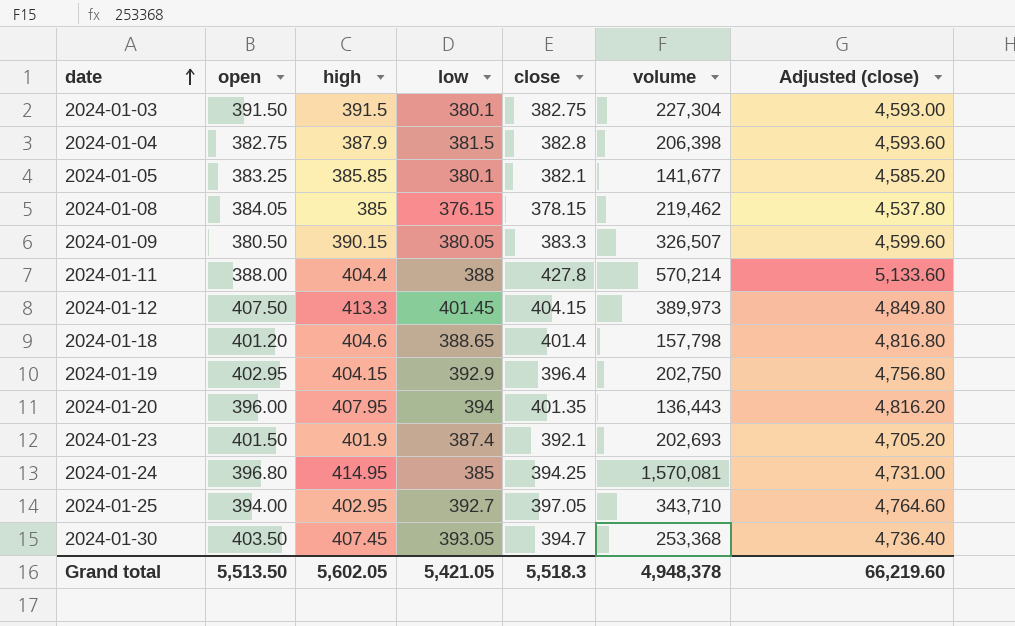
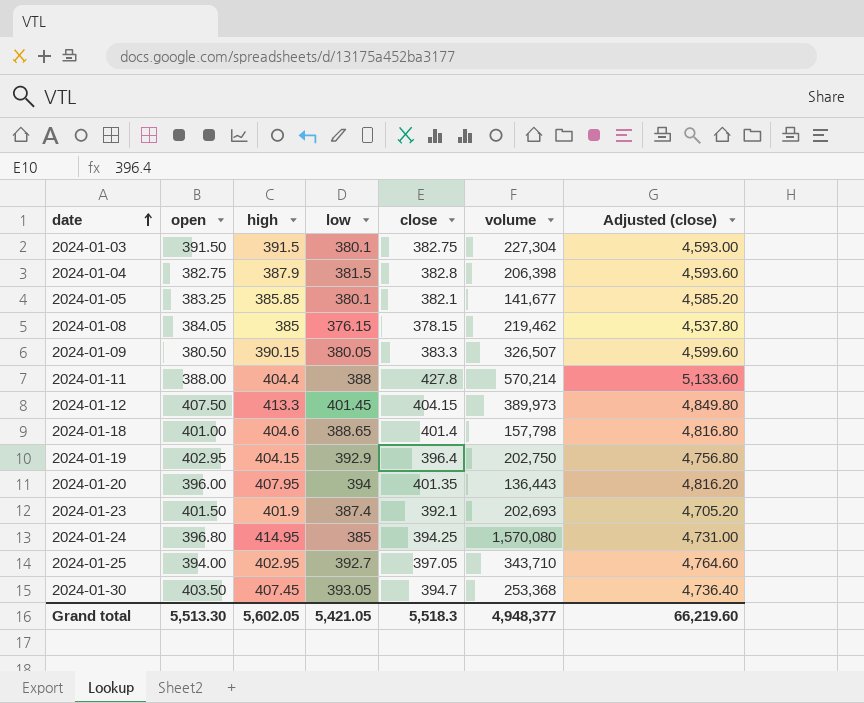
2024-01-18 | open: 401.20 -> 401.00
2024-01-24 | volume: 1,570,081 -> 1,570,080
Grand total | open: 5,513.50 -> 5,513.30
Grand total | volume: 4,948,378 -> 4,948,377

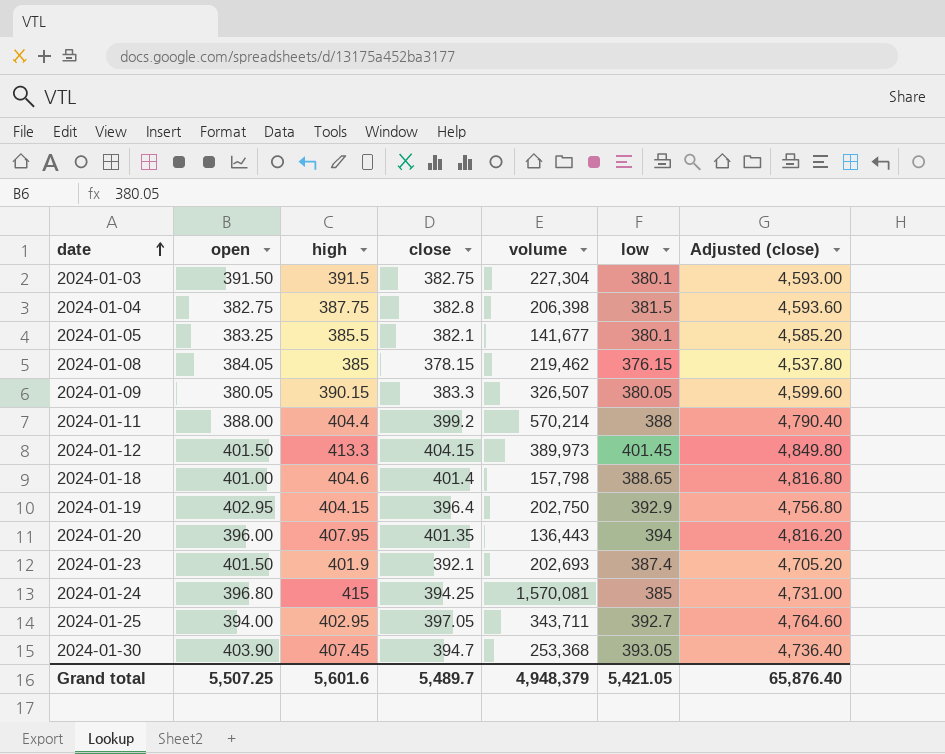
column low | position: 4 -> 6
2024-01-04 | high: 387.9 -> 387.75
2024-01-05 | high: 385.85 -> 385.5
2024-01-09 | open: 380.50 -> 380.05
2024-01-11 | close: 427.8 -> 399.2
2024-01-11 | Adjusted (close): 5,133.60 -> 4,790.40
2024-01-12 | open: 407.50 -> 401.50
2024-01-24 | high: 414.95 -> 415
2024-01-24 | volume: 1,570,080 -> 1,570,081
2024-01-25 | volume: 343,710 -> 343,711
2024-01-30 | open: 403.50 -> 403.90
Grand total | open: 5,513.30 -> 5,507.25
Grand total | high: 5,602.05 -> 5,601.6
Grand total | close: 5,518.3 -> 5,489.7
Grand total | volume: 4,948,377 -> 4,948,379
Grand total | Adjusted (close): 66,219.60 -> 65,876.40

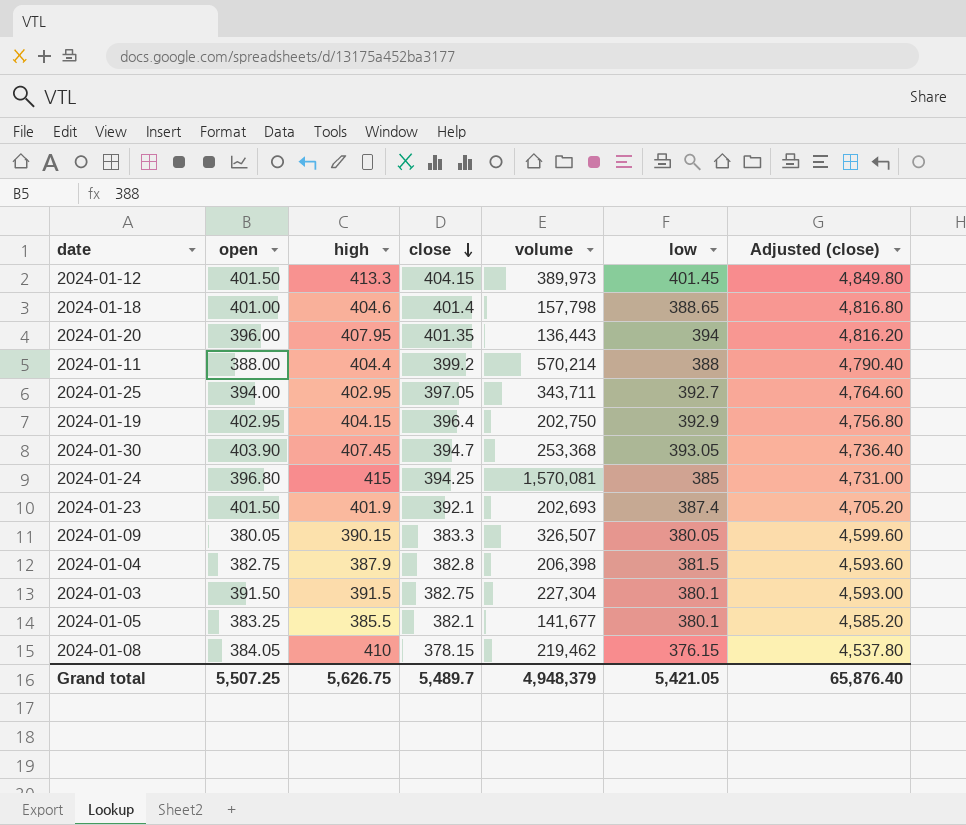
row order: date ascending -> close descending
2024-01-04 | high: 387.75 -> 387.9
2024-01-08 | high: 385 -> 410
Grand total | high: 5,601.6 -> 5,626.75

